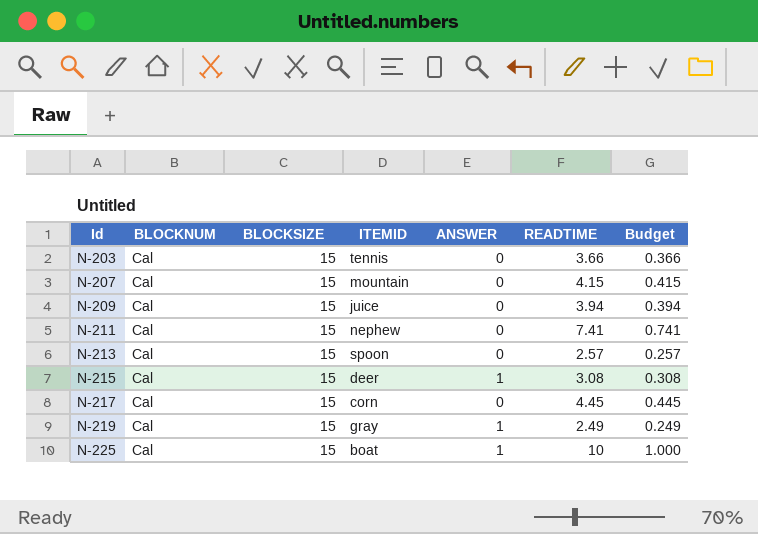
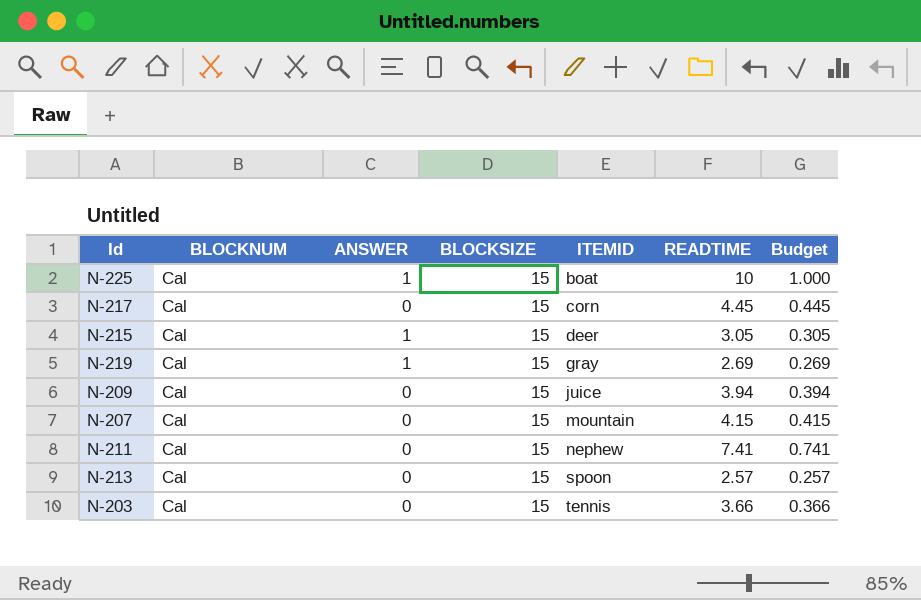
row order: Id ascending -> ITEMID ascending
column ANSWER | position: 5 -> 3
N-215 | READTIME: 3.08 -> 3.05
N-215 | Budget: 0.308 -> 0.305
N-219 | READTIME: 2.49 -> 2.69
N-219 | Budget: 0.249 -> 0.269

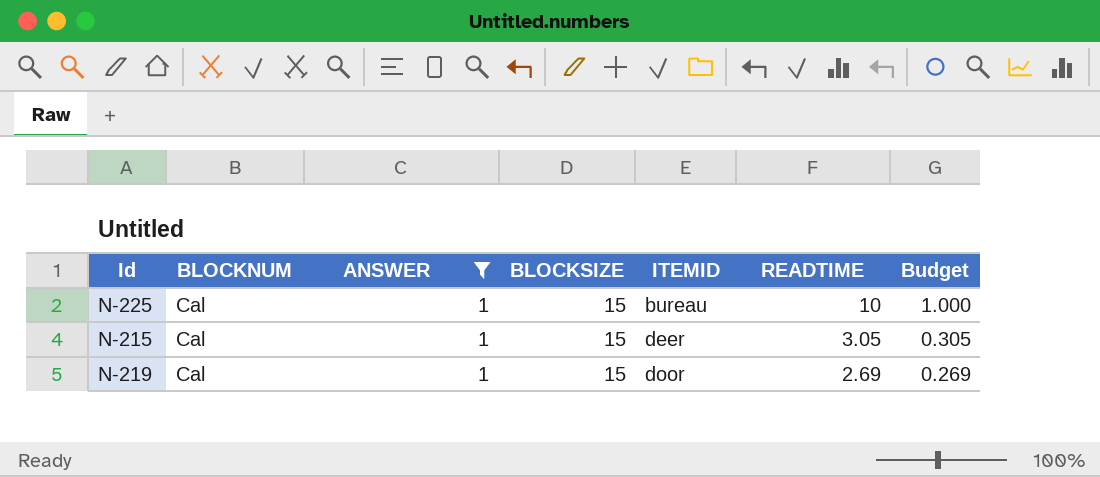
filter: none -> ANSWER = 1
N-225 | ITEMID: boat -> bureau
N-219 | ITEMID: gray -> door

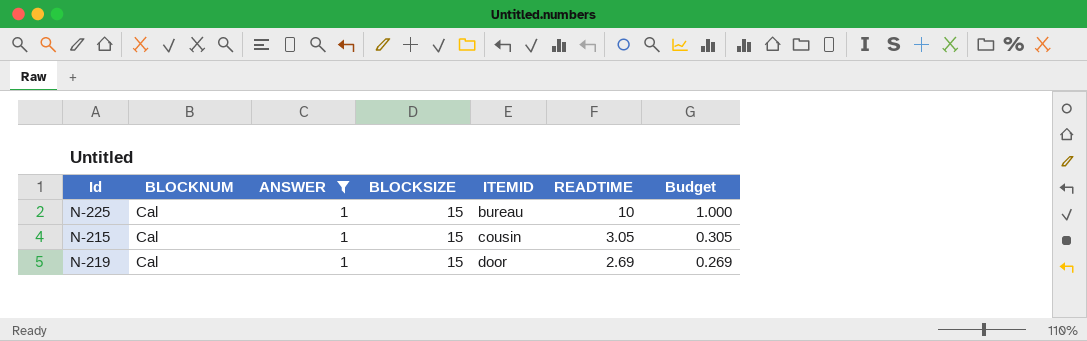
N-215 | ITEMID: deer -> cousin

